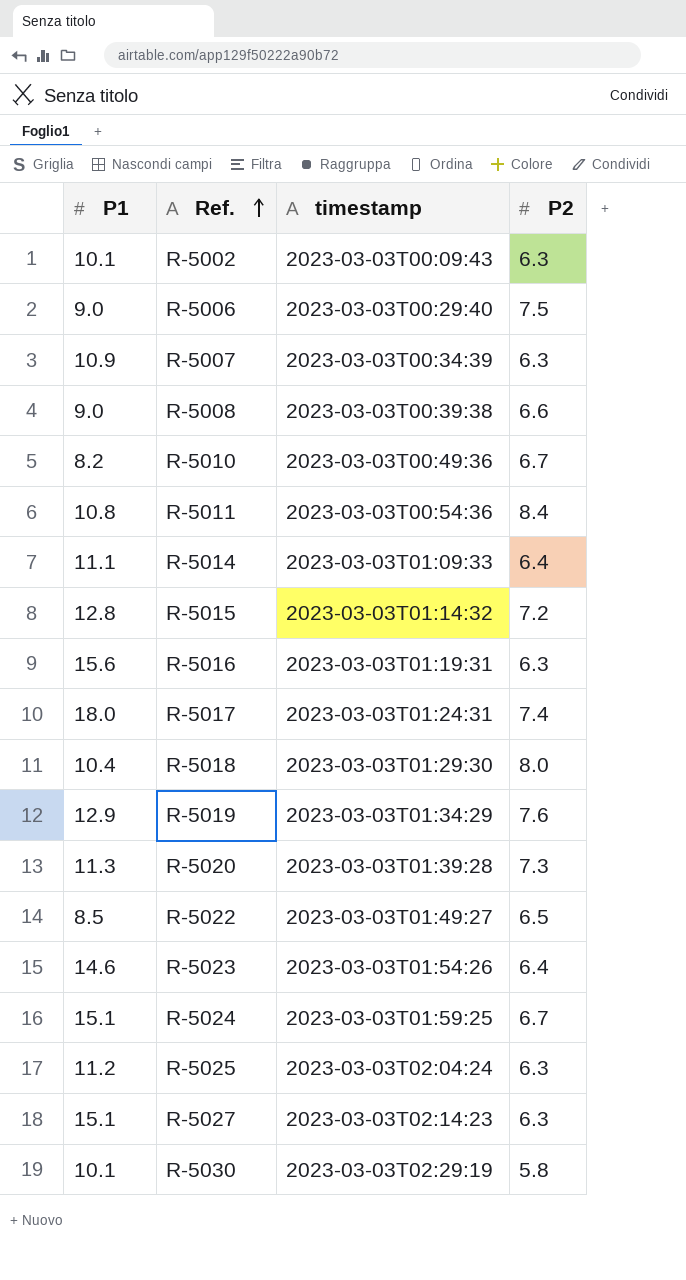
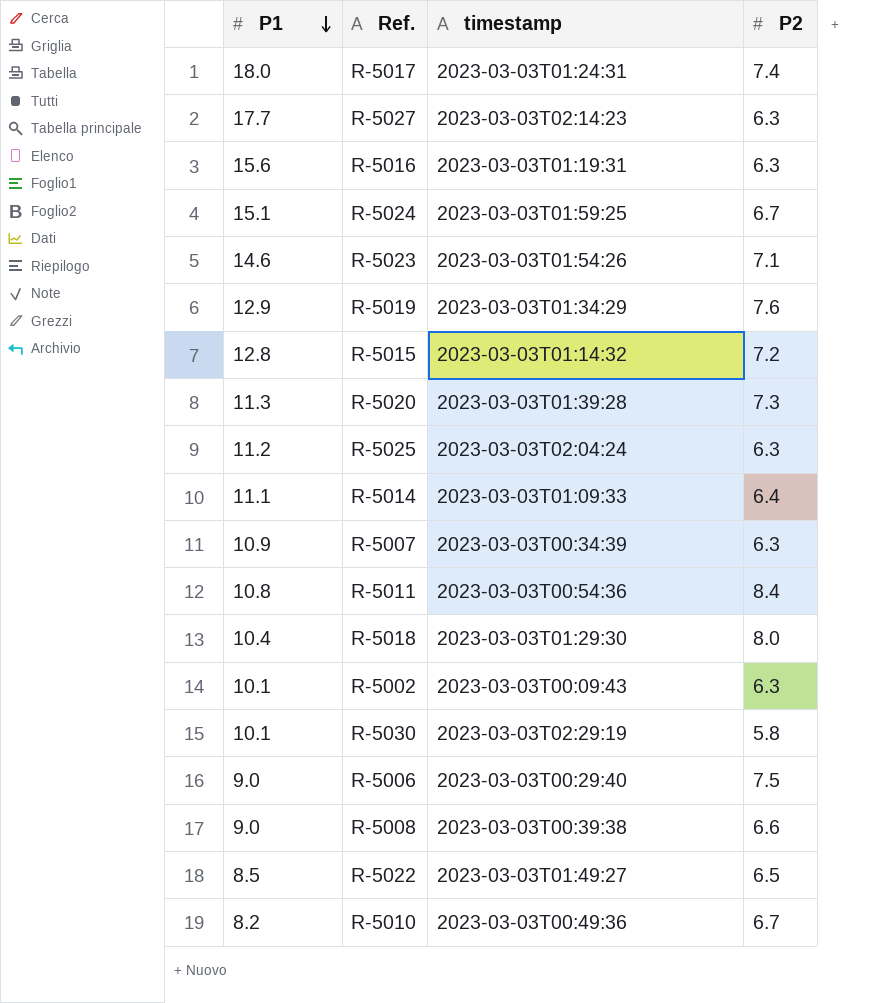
row order: Ref. ascending -> P1 descending
R-5027 | P1: 15.1 -> 17.7
R-5023 | P2: 6.4 -> 7.1

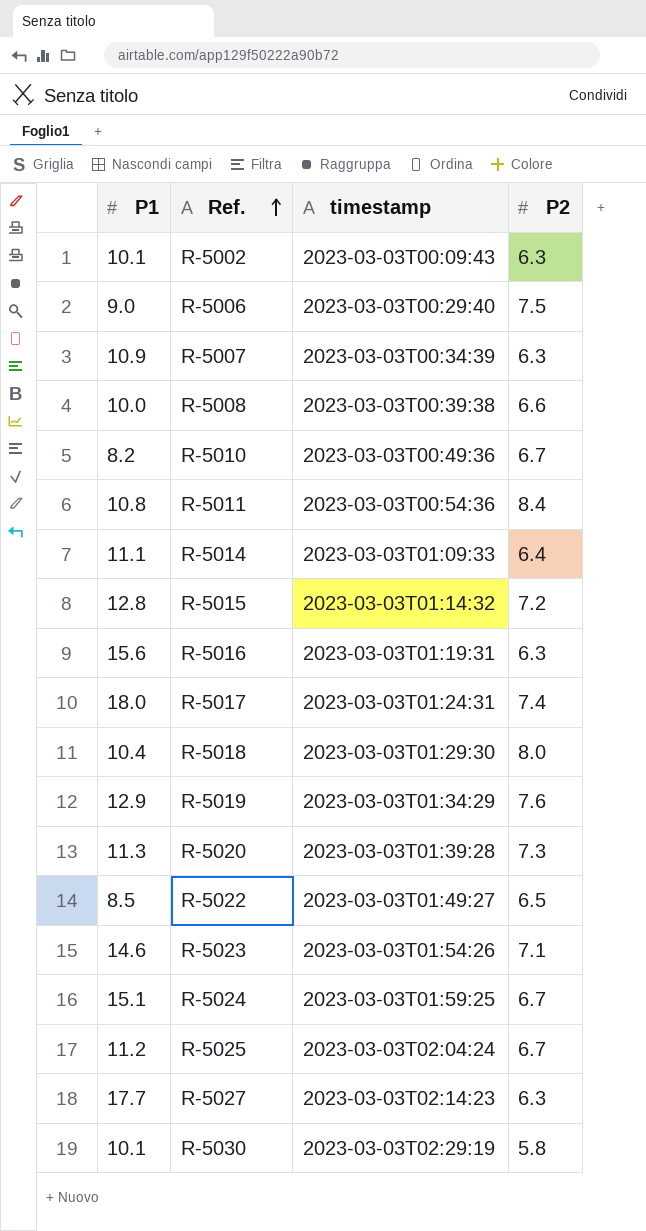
row order: P1 descending -> Ref. ascending
R-5008 | P1: 9.0 -> 10.0
R-5025 | P2: 6.3 -> 6.7

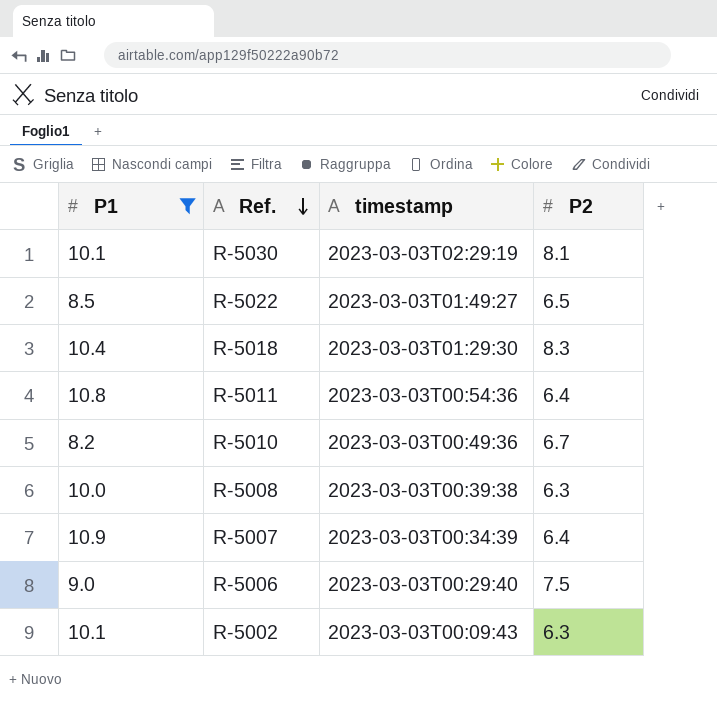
filter: none -> P1 <= 10.9
row order: Ref. ascending -> Ref. descending
R-5030 | P2: 5.8 -> 8.1
R-5018 | P2: 8.0 -> 8.3
R-5011 | P2: 8.4 -> 6.4
R-5008 | P2: 6.6 -> 6.3
R-5007 | P2: 6.3 -> 6.4

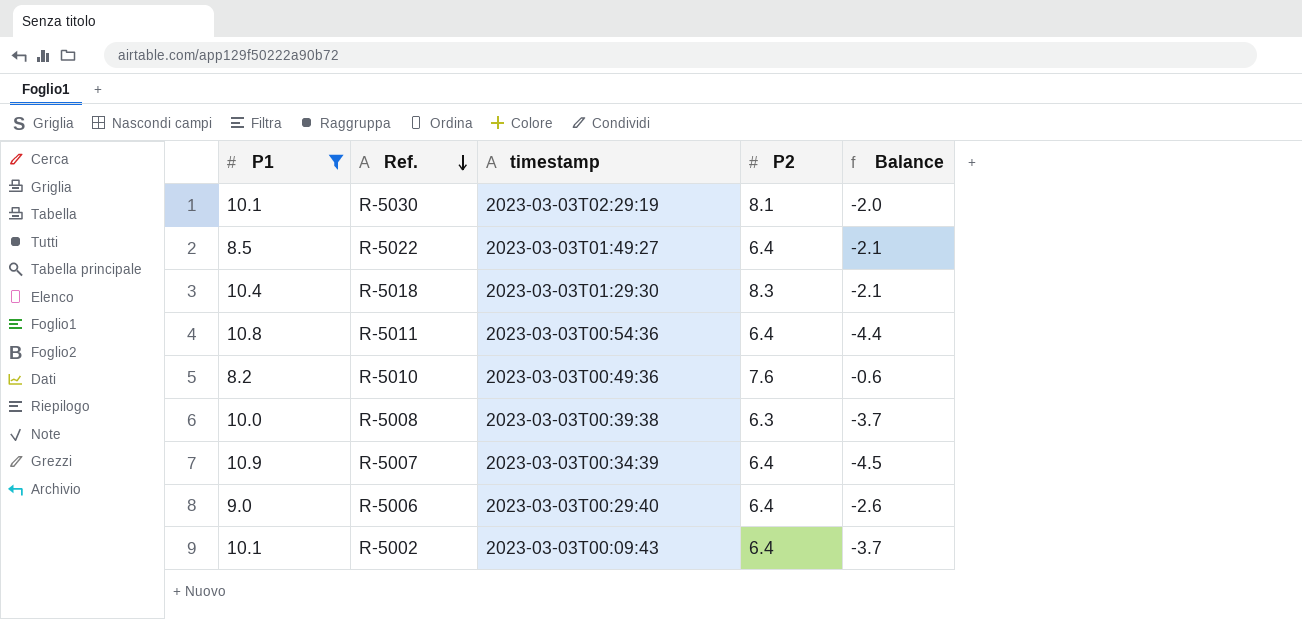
column Balance | formula: none -> [P2] - [P1]
R-5022 | P2: 6.5 -> 6.4
R-5010 | P2: 6.7 -> 7.6
R-5006 | P2: 7.5 -> 6.4
R-5002 | P2: 6.3 -> 6.4

